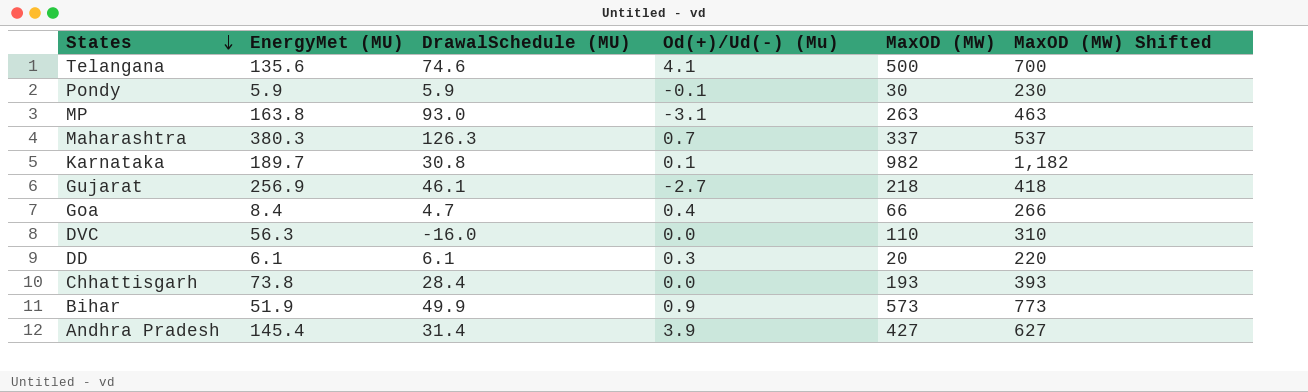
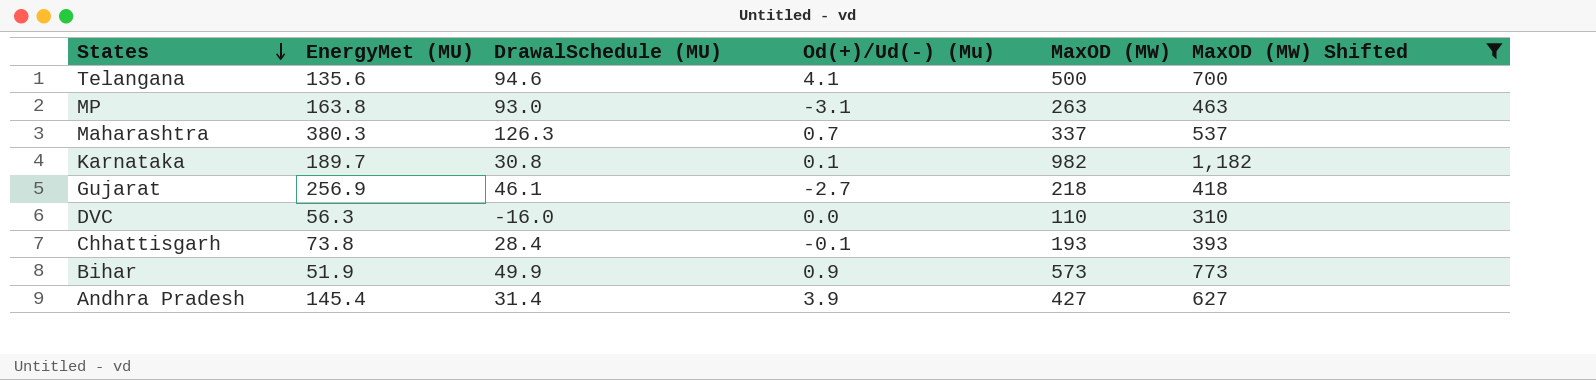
filter: none -> MaxOD (MW) Shifted >= 310
Telangana | DrawalSchedule (MU): 74.6 -> 94.6
Chhattisgarh | Od(+)/Ud(-) (Mu): 0.0 -> -0.1

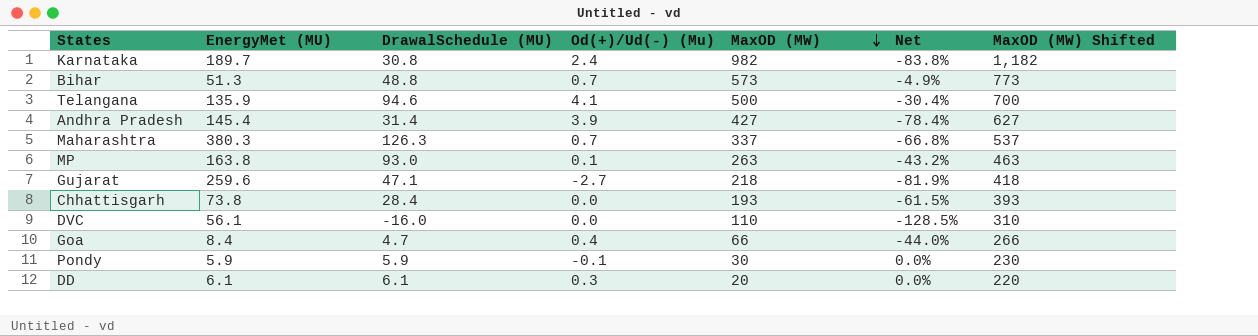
filter: MaxOD (MW) Shifted >= 310 -> none
row order: States descending -> MaxOD (MW) descending
column Net | formula: none -> ([DrawalSchedule (MU)] - [EnergyMet (MU)]) / [EnergyMet (MU)]
Karnataka | Od(+)/Ud(-) (Mu): 0.1 -> 2.4
Bihar | EnergyMet (MU): 51.9 -> 51.3
Bihar | DrawalSchedule (MU): 49.9 -> 48.8
Bihar | Od(+)/Ud(-) (Mu): 0.9 -> 0.7
Telangana | EnergyMet (MU): 135.6 -> 135.9
MP | Od(+)/Ud(-) (Mu): -3.1 -> 0.1
Gujarat | EnergyMet (MU): 256.9 -> 259.6
Gujarat | DrawalSchedule (MU): 46.1 -> 47.1
Chhattisgarh | Od(+)/Ud(-) (Mu): -0.1 -> 0.0
DVC | EnergyMet (MU): 56.3 -> 56.1

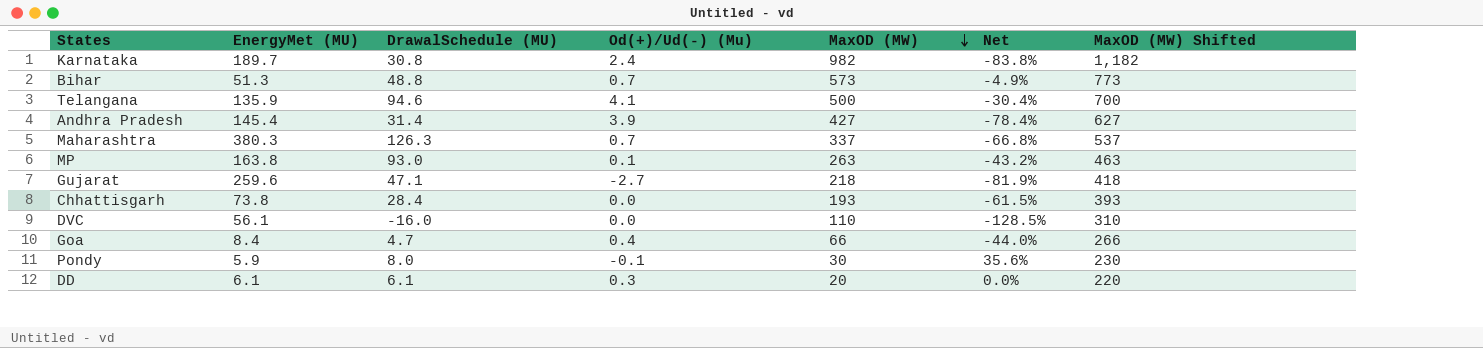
Pondy | DrawalSchedule (MU): 5.9 -> 8.0
Pondy | Net: 0.0% -> 35.6%

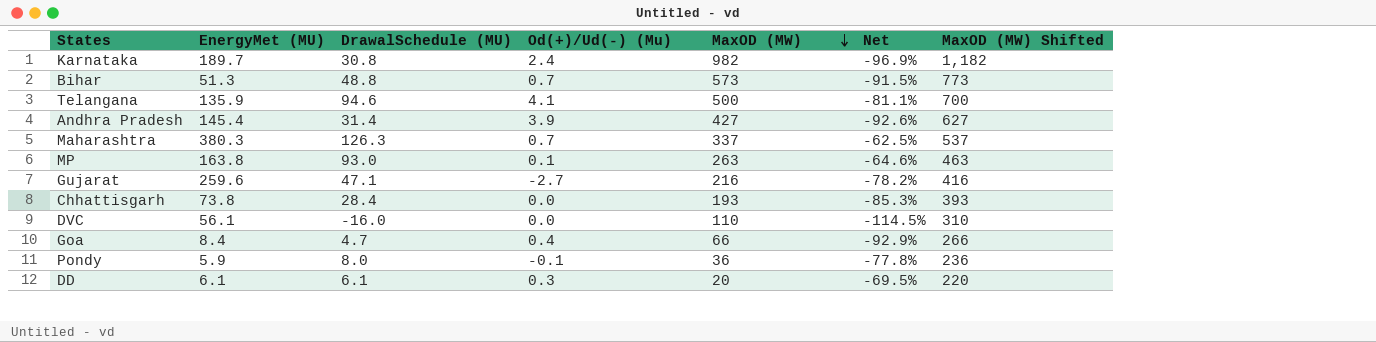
column Net | formula: ([DrawalSchedule (MU)] - [EnergyMet (MU)]) / [EnergyMet (MU)] -> ([DrawalSchedule (MU)] - [MaxOD (MW)]) / [MaxOD (MW)]
Gujarat | MaxOD (MW): 218 -> 216
Gujarat | MaxOD (MW) Shifted: 418 -> 416
Pondy | MaxOD (MW): 30 -> 36
Pondy | MaxOD (MW) Shifted: 230 -> 236

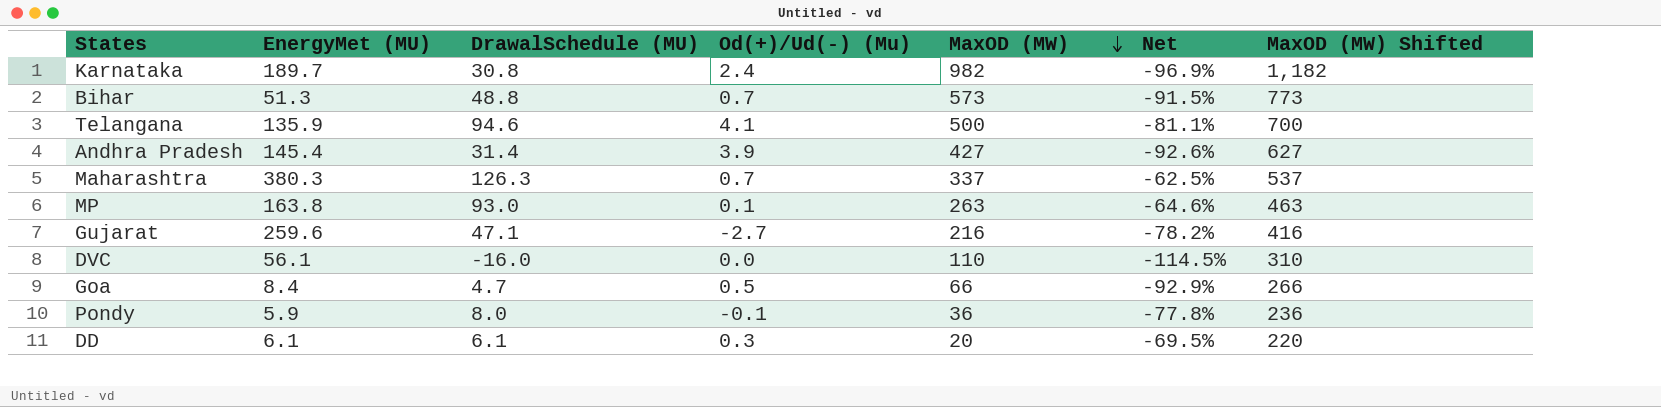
row Chhattisgarh: 73.8 | 28.4 | 0.0 | 193 | -85.3% | 393 -> none
Goa | Od(+)/Ud(-) (Mu): 0.4 -> 0.5

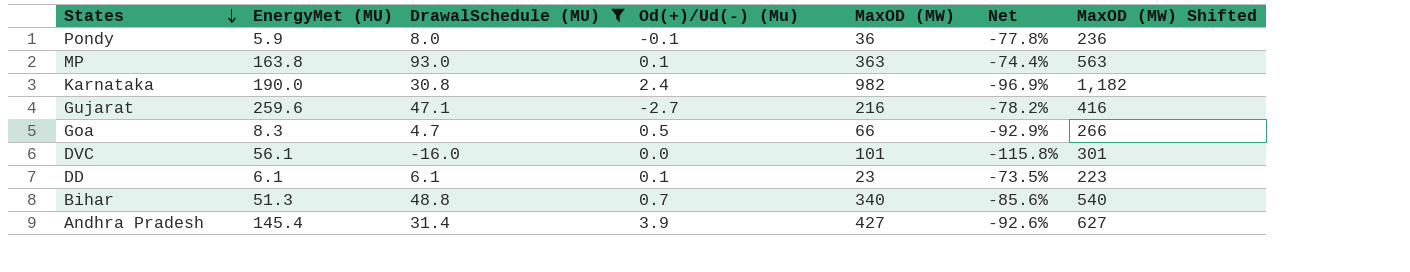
filter: none -> DrawalSchedule (MU) <= 93.0
row order: MaxOD (MW) descending -> States descending
MP | MaxOD (MW): 263 -> 363
MP | Net: -64.6% -> -74.4%
MP | MaxOD (MW) Shifted: 463 -> 563
Karnataka | EnergyMet (MU): 189.7 -> 190.0
Goa | EnergyMet (MU): 8.4 -> 8.3
DVC | MaxOD (MW): 110 -> 101
DVC | Net: -114.5% -> -115.8%
DVC | MaxOD (MW) Shifted: 310 -> 301
DD | Od(+)/Ud(-) (Mu): 0.3 -> 0.1
DD | MaxOD (MW): 20 -> 23
DD | Net: -69.5% -> -73.5%
DD | MaxOD (MW) Shifted: 220 -> 223
Bihar | MaxOD (MW): 573 -> 340
Bihar | Net: -91.5% -> -85.6%
Bihar | MaxOD (MW) Shifted: 773 -> 540

